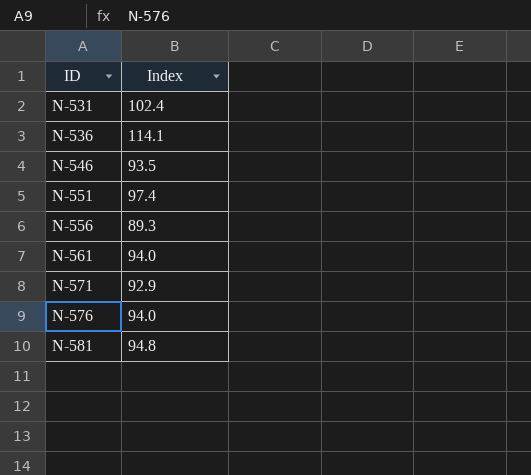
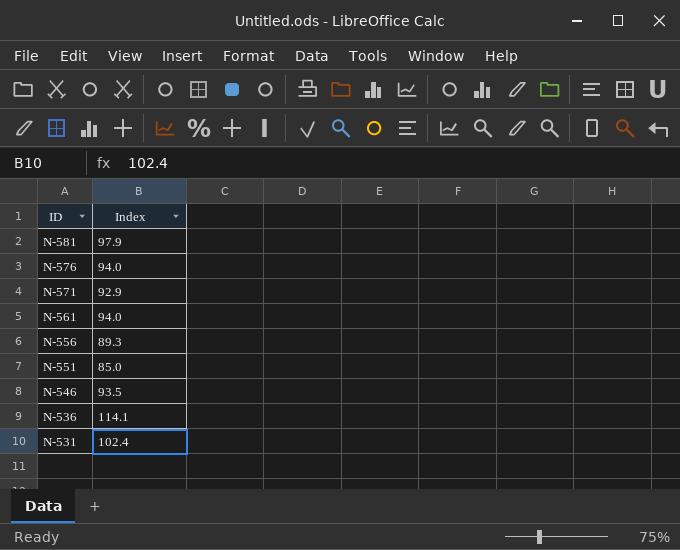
row order: ID ascending -> ID descending
N-581 | Index: 94.8 -> 97.9
N-551 | Index: 97.4 -> 85.0

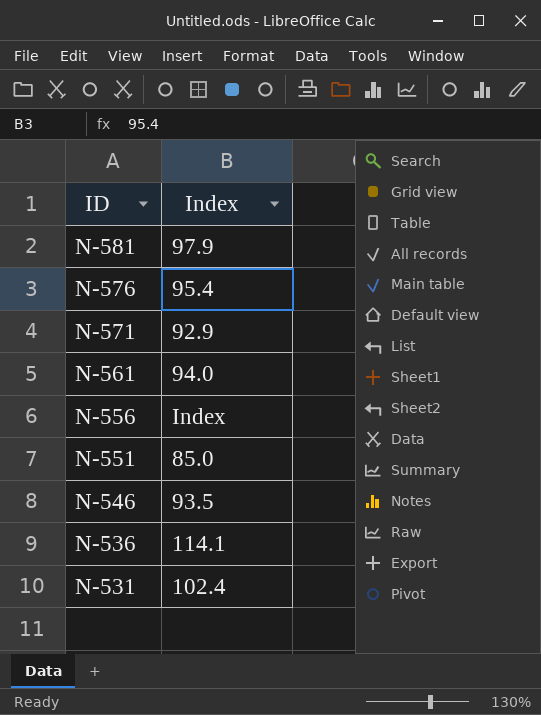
N-576 | Index: 94.0 -> 95.4
N-556 | Index: 89.3 -> Index

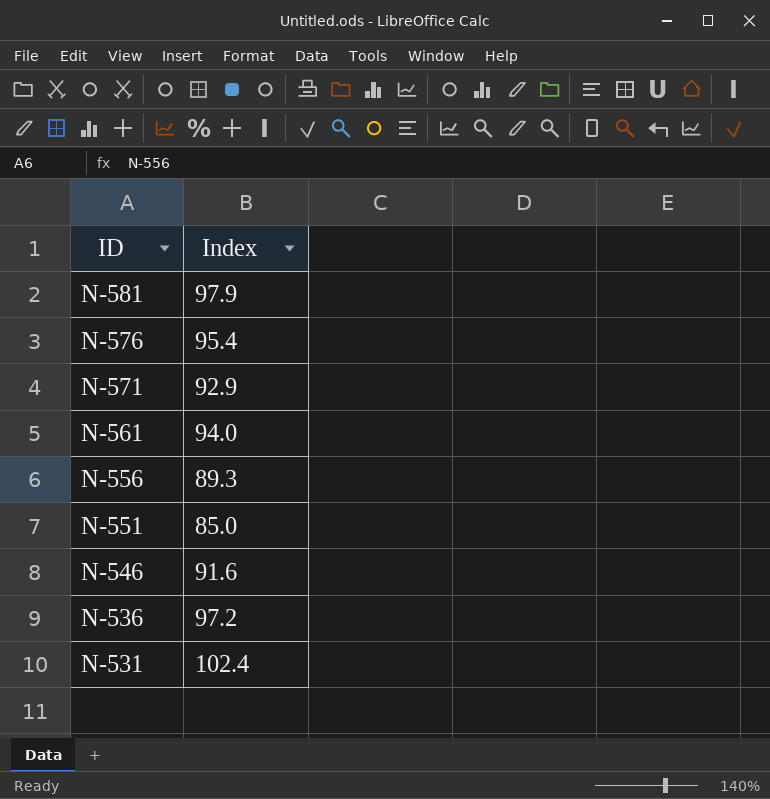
N-556 | Index: Index -> 89.3
N-546 | Index: 93.5 -> 91.6
N-536 | Index: 114.1 -> 97.2

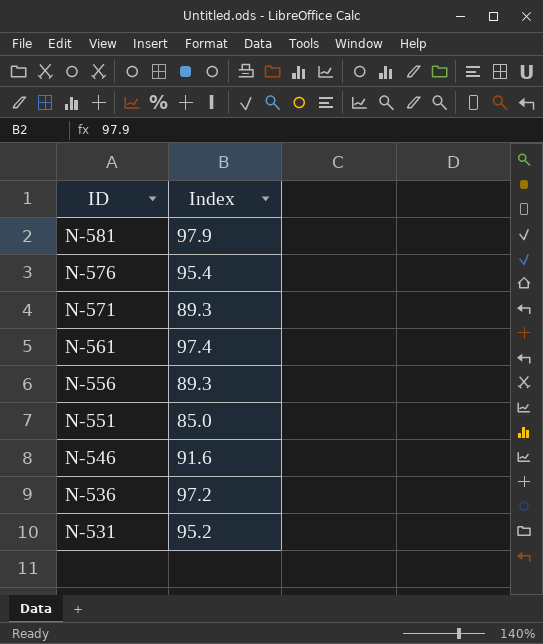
N-571 | Index: 92.9 -> 89.3
N-561 | Index: 94.0 -> 97.4
N-531 | Index: 102.4 -> 95.2

